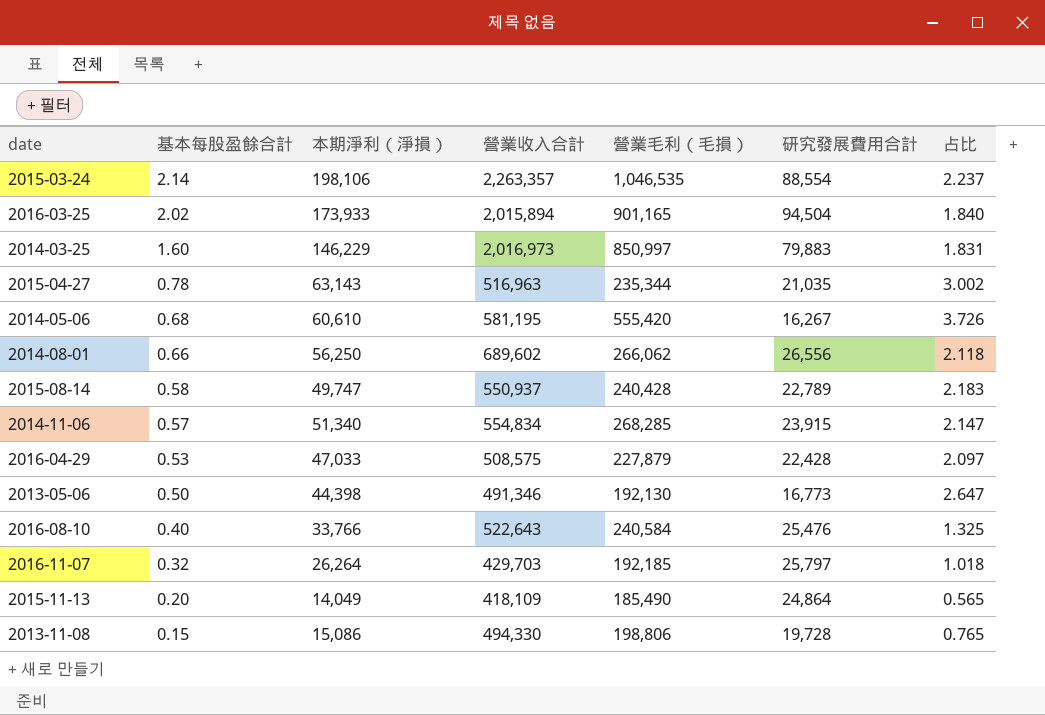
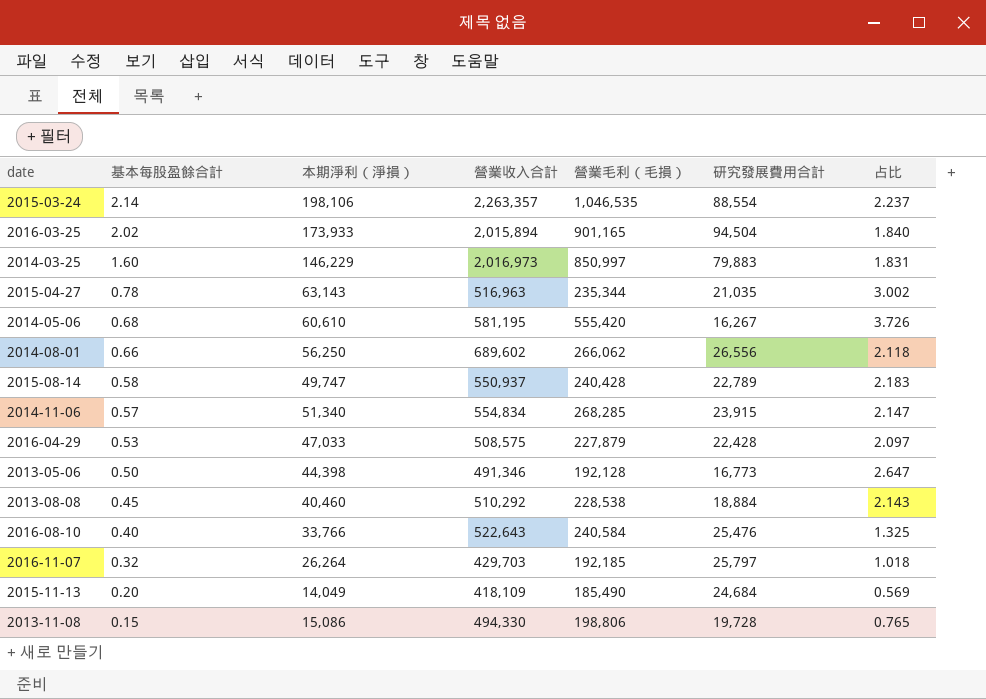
2013-05-06 | 營業毛利（毛損）: 192,130 -> 192,128
row 2013-08-08: none -> 0.45 | 40,460 | 510,292 | 228,538 | 18,884 | 2.143
2015-11-13 | 研究發展費用合計: 24,864 -> 24,684
2015-11-13 | 占比: 0.565 -> 0.569

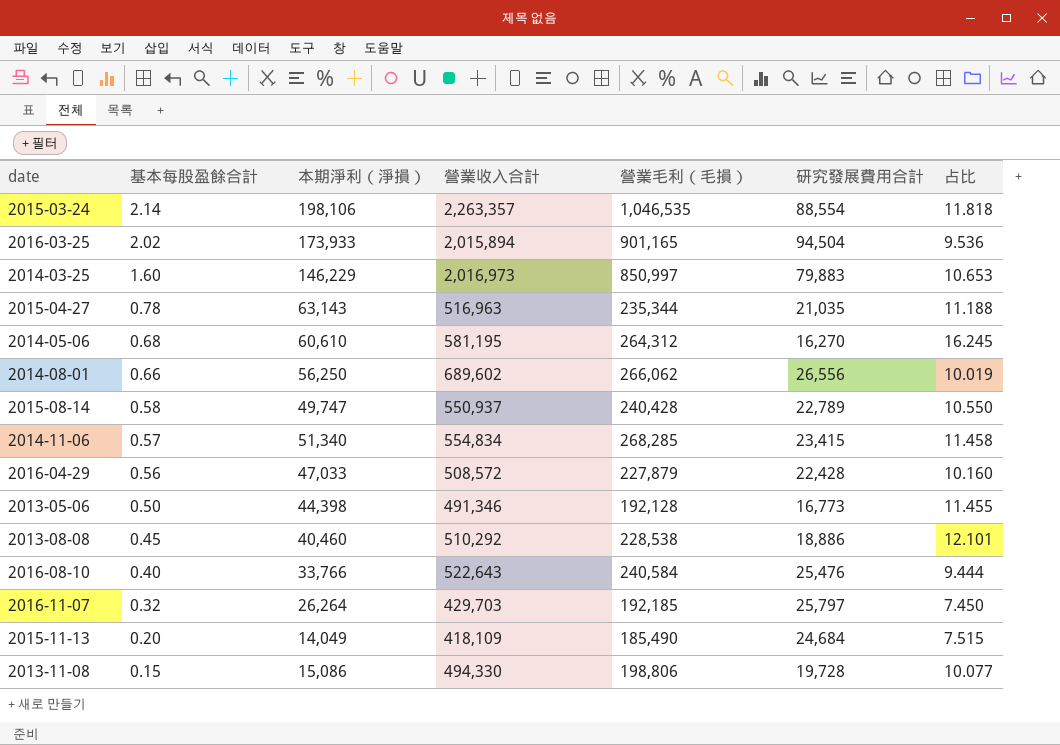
column 占比 | formula: [本期淨利（淨損）] / [研究發展費用合計] -> [營業毛利（毛損）] / [研究發展費用合計]
2014-05-06 | 營業毛利（毛損）: 555,420 -> 264,312
2014-05-06 | 研究發展費用合計: 16,267 -> 16,270
2014-11-06 | 研究發展費用合計: 23,915 -> 23,415
2016-04-29 | 基本每股盈餘合計: 0.53 -> 0.56
2016-04-29 | 營業收入合計: 508,575 -> 508,572
2013-08-08 | 研究發展費用合計: 18,884 -> 18,886

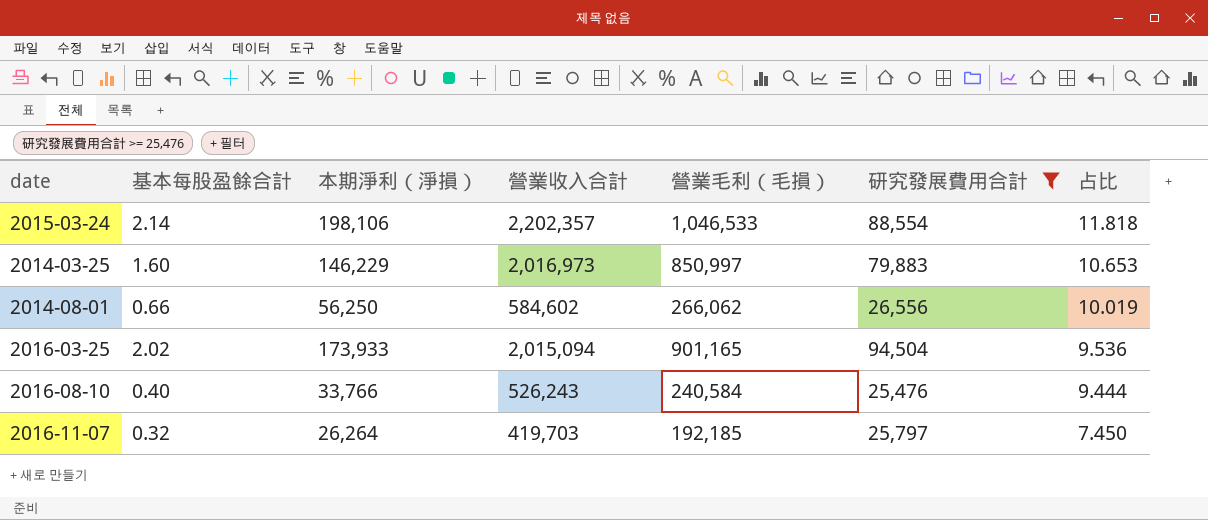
filter: none -> 研究發展費用合計 >= 25,476
row order: 基本每股盈餘合計 descending -> 占比 descending
2015-03-24 | 營業收入合計: 2,263,357 -> 2,202,357
2015-03-24 | 營業毛利（毛損）: 1,046,535 -> 1,046,533
2014-08-01 | 營業收入合計: 689,602 -> 584,602
2016-03-25 | 營業收入合計: 2,015,894 -> 2,015,094
2016-08-10 | 營業收入合計: 522,643 -> 526,243
2016-11-07 | 營業收入合計: 429,703 -> 419,703

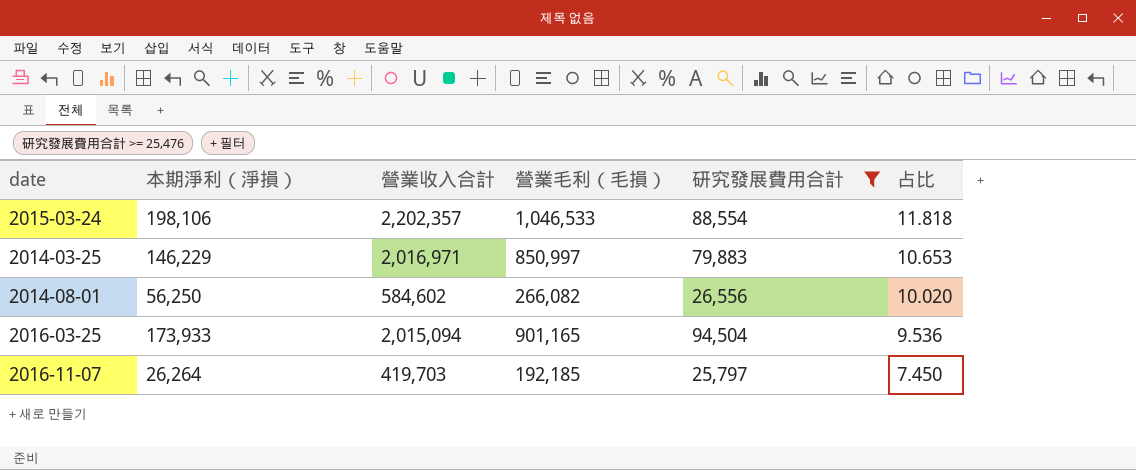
column 基本每股盈餘合計 | position: 2 -> none
row 2016-08-10: 0.40 | 33,766 | 526,243 | 240,584 | 25,476 | 9.444 -> none
2014-03-25 | 營業收入合計: 2,016,973 -> 2,016,971
2014-08-01 | 營業毛利（毛損）: 266,062 -> 266,082
2014-08-01 | 占比: 10.019 -> 10.020

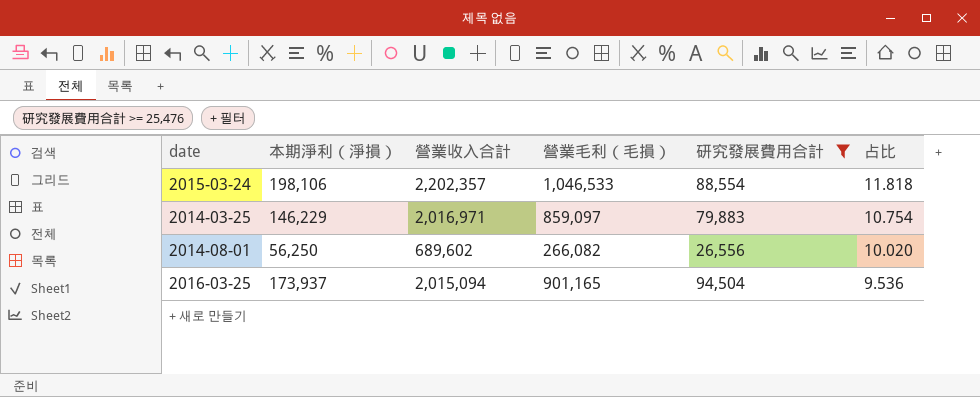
row 2016-11-07: 26,264 | 419,703 | 192,185 | 25,797 | 7.450 -> none
2014-03-25 | 營業毛利（毛損）: 850,997 -> 859,097
2014-03-25 | 占比: 10.653 -> 10.754
2014-08-01 | 營業收入合計: 584,602 -> 689,602
2016-03-25 | 本期淨利（淨損）: 173,933 -> 173,937

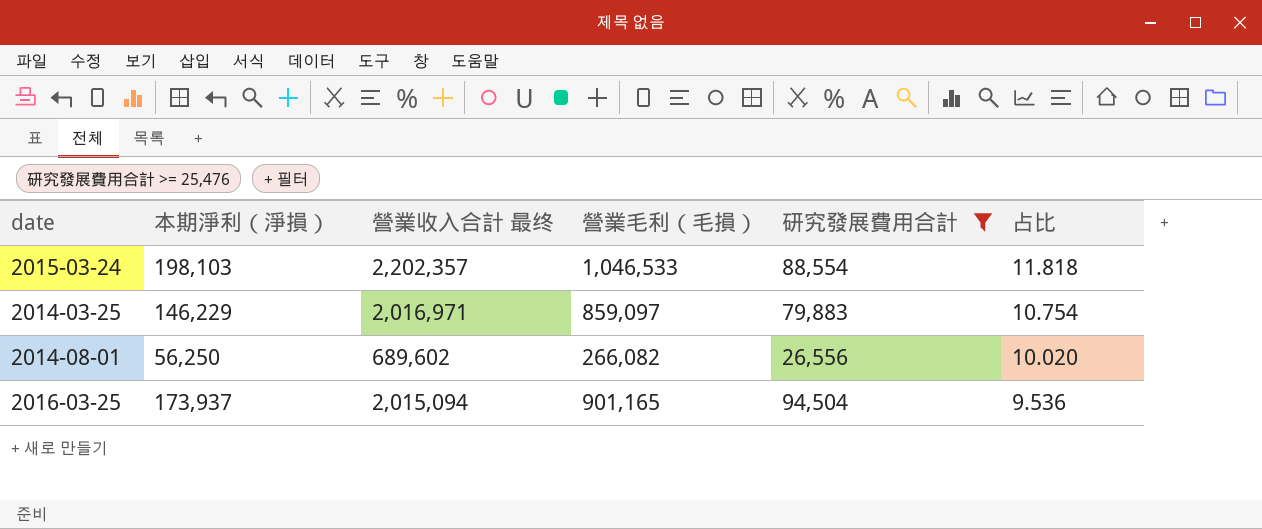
column name: 營業收入合計 -> 營業收入合計 最终
2015-03-24 | 本期淨利（淨損）: 198,106 -> 198,103

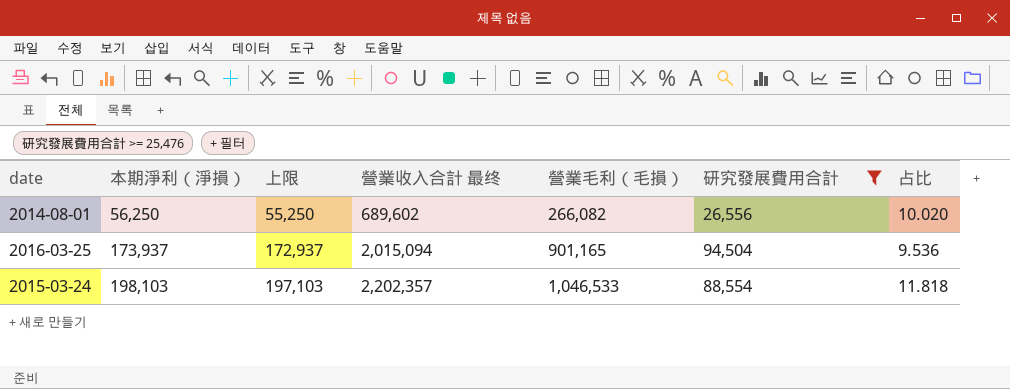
row order: 占比 descending -> 本期淨利（淨損） ascending
column 上限 | formula: none -> [本期淨利（淨損）] - 1000
row 2014-03-25: 146,229 | 2,016,971 | 859,097 | 79,883 | 10.754 -> none

